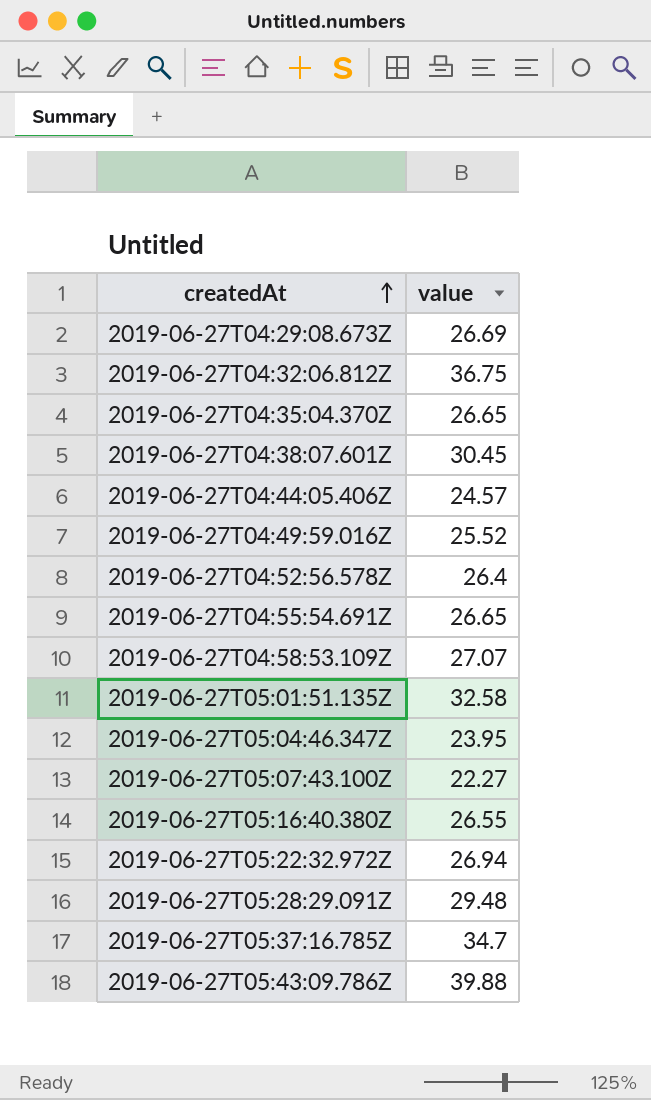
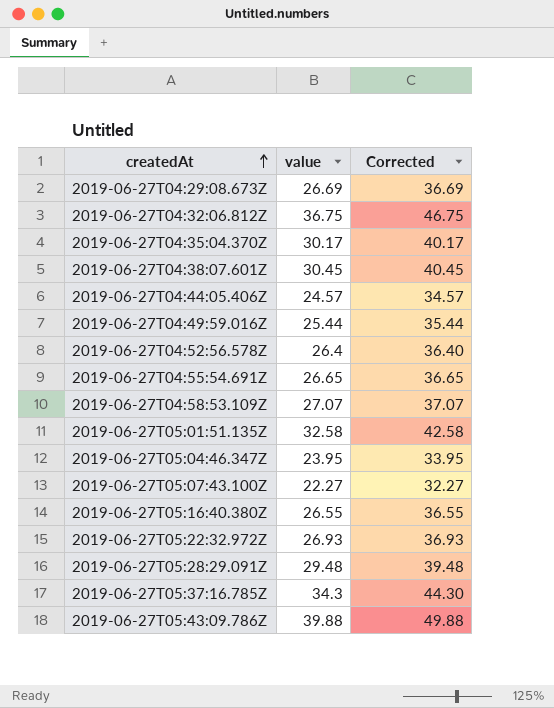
column Corrected | formula: none -> [value] + 10
2019-06-27T04:35:04.370Z | value: 26.65 -> 30.17
2019-06-27T04:49:59.016Z | value: 25.52 -> 25.44
2019-06-27T05:22:32.972Z | value: 26.94 -> 26.93
2019-06-27T05:37:16.785Z | value: 34.7 -> 34.3

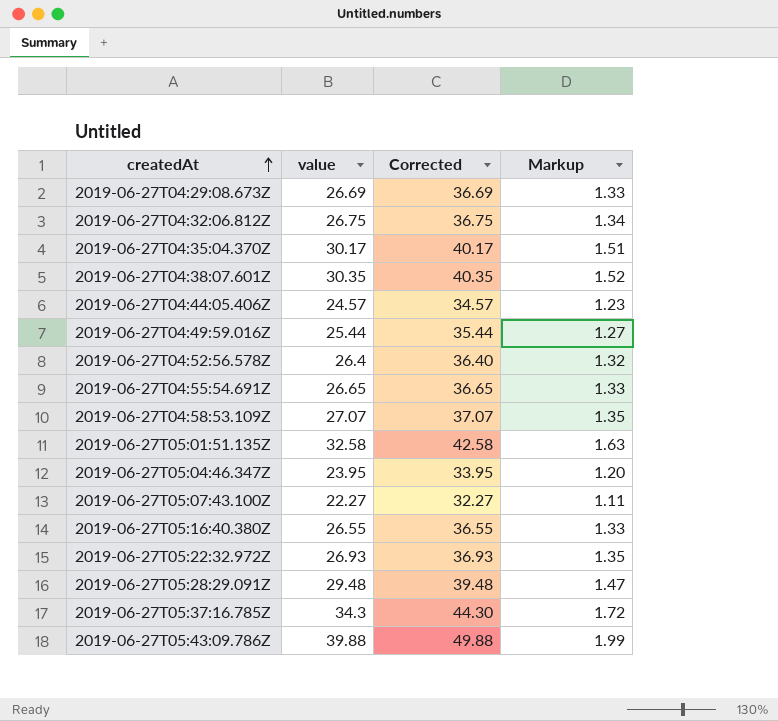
column Markup | formula: none -> [value] * 0.05
2019-06-27T04:32:06.812Z | value: 36.75 -> 26.75
2019-06-27T04:32:06.812Z | Corrected: 46.75 -> 36.75
2019-06-27T04:38:07.601Z | value: 30.45 -> 30.35
2019-06-27T04:38:07.601Z | Corrected: 40.45 -> 40.35

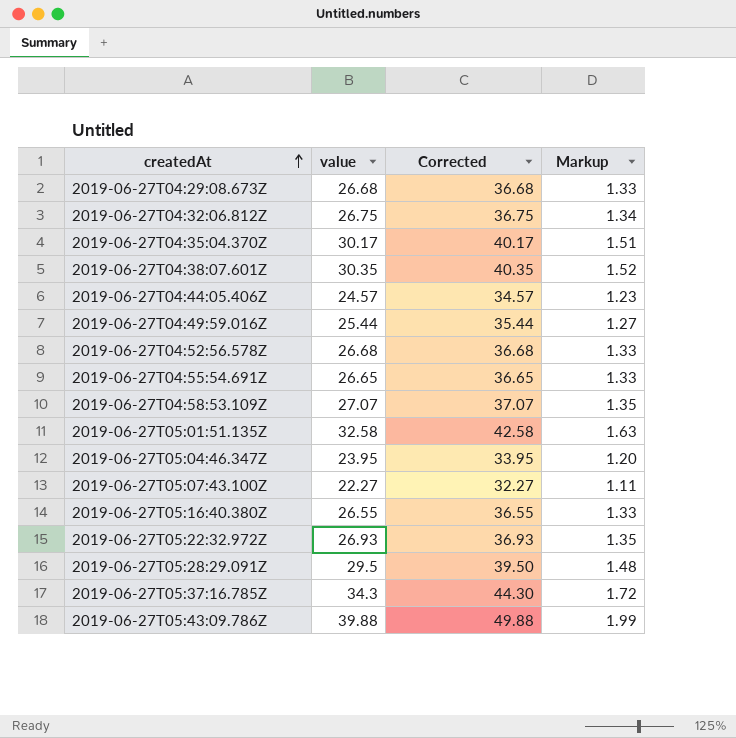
2019-06-27T04:29:08.673Z | value: 26.69 -> 26.68
2019-06-27T04:29:08.673Z | Corrected: 36.69 -> 36.68
2019-06-27T04:52:56.578Z | value: 26.4 -> 26.68
2019-06-27T04:52:56.578Z | Corrected: 36.40 -> 36.68
2019-06-27T04:52:56.578Z | Markup: 1.32 -> 1.33
2019-06-27T05:28:29.091Z | value: 29.48 -> 29.5
2019-06-27T05:28:29.091Z | Corrected: 39.48 -> 39.50
2019-06-27T05:28:29.091Z | Markup: 1.47 -> 1.48

